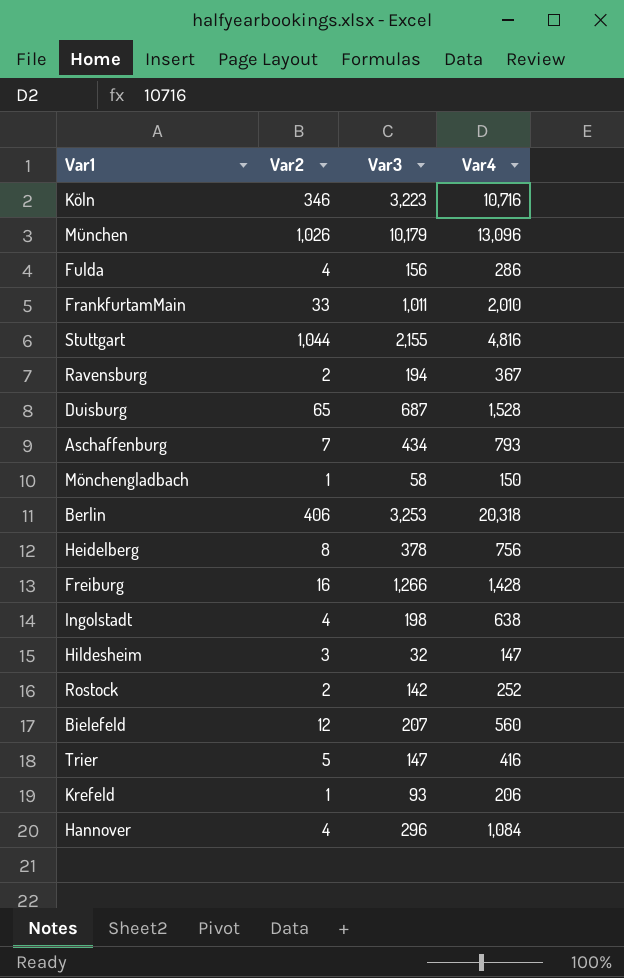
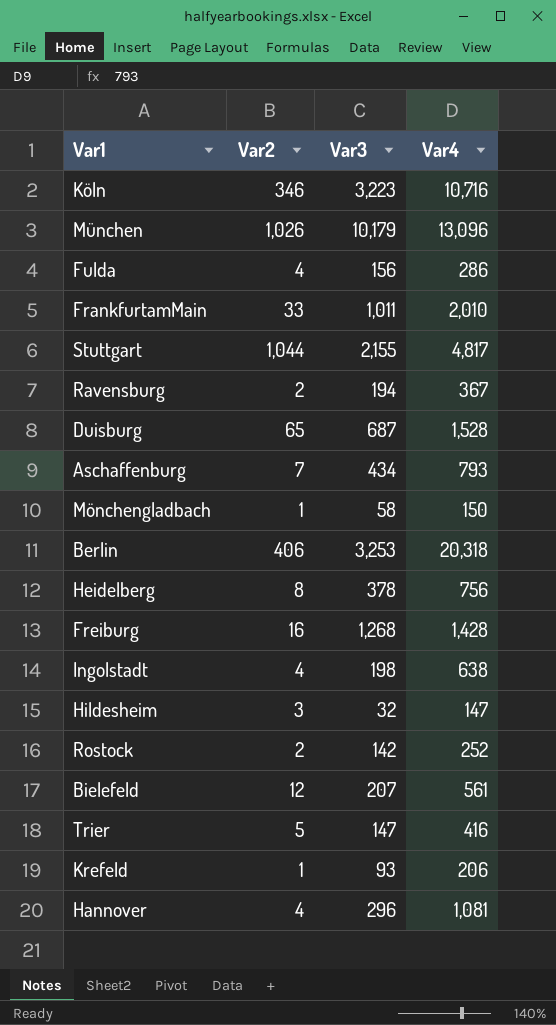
Stuttgart | Var4: 4,816 -> 4,817
Freiburg | Var3: 1,266 -> 1,268
Bielefeld | Var4: 560 -> 561
Hannover | Var4: 1,084 -> 1,081

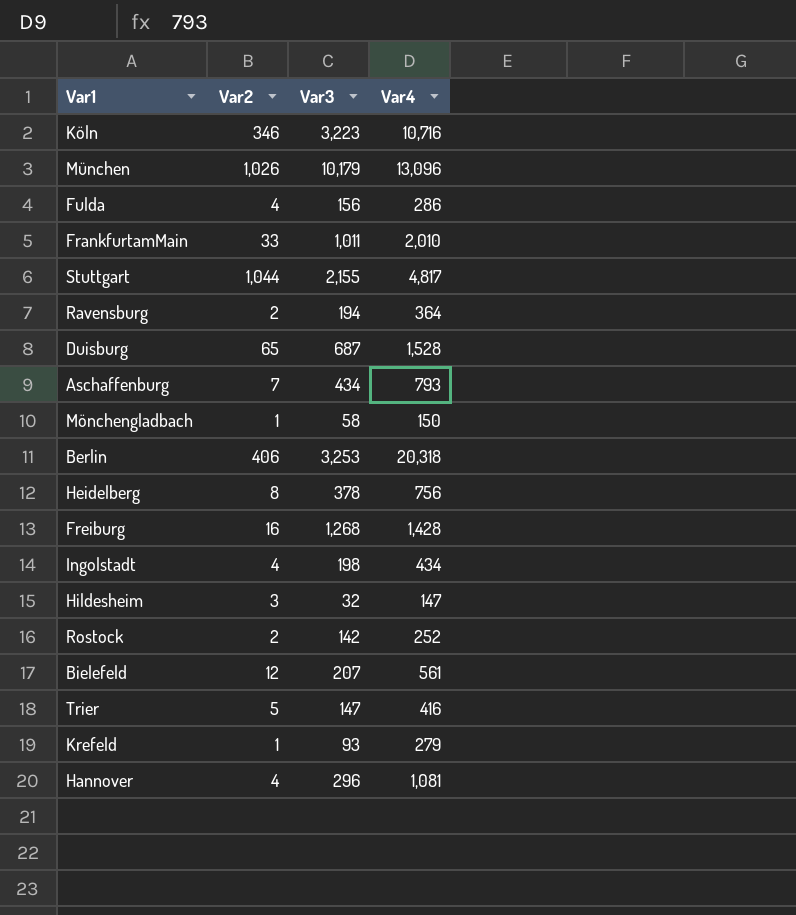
Ravensburg | Var4: 367 -> 364
Ingolstadt | Var4: 638 -> 434
Krefeld | Var4: 206 -> 279

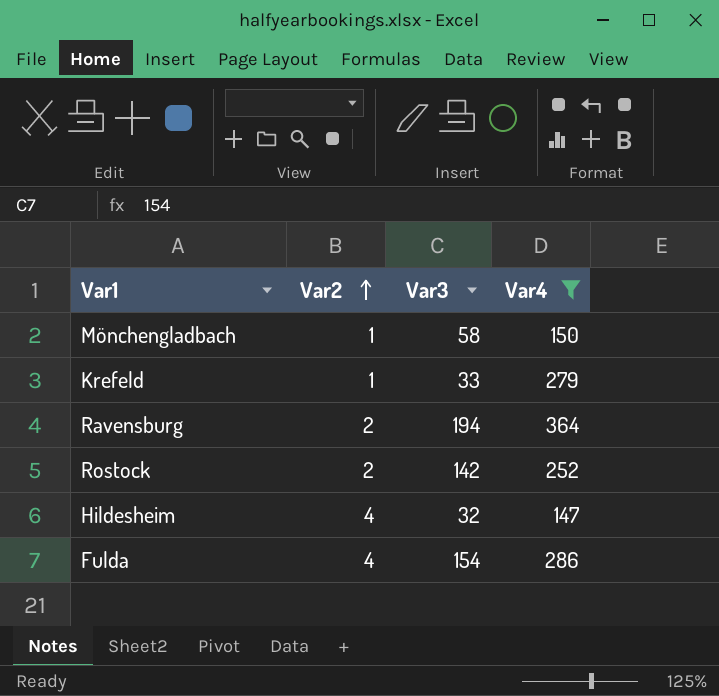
filter: none -> Var4 <= 364
row order: none -> Var2 ascending
Krefeld | Var3: 93 -> 33
Hildesheim | Var2: 3 -> 4
Fulda | Var3: 156 -> 154

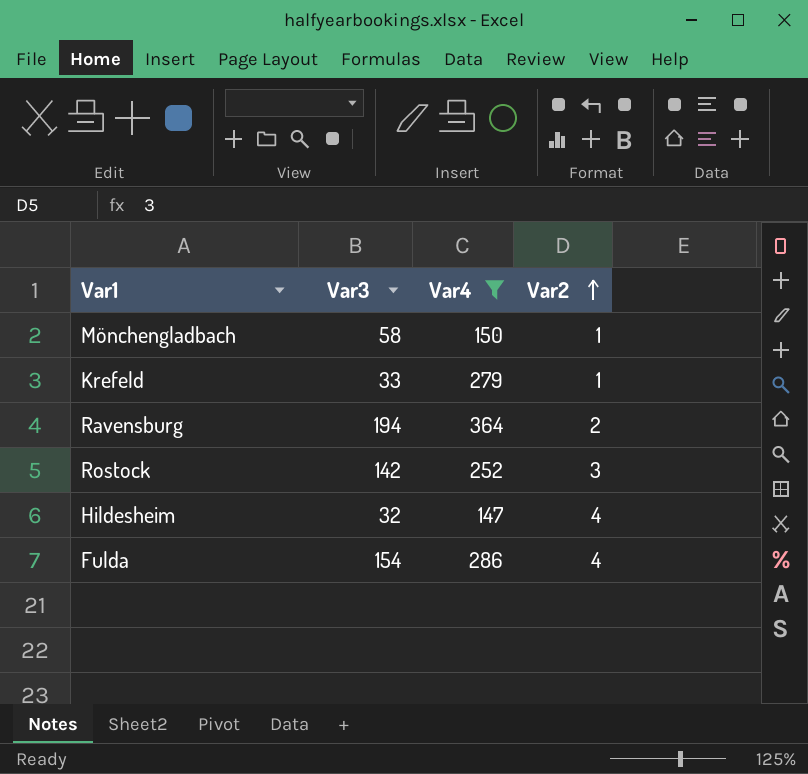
column Var2 | position: 2 -> 4
Rostock | Var2: 2 -> 3

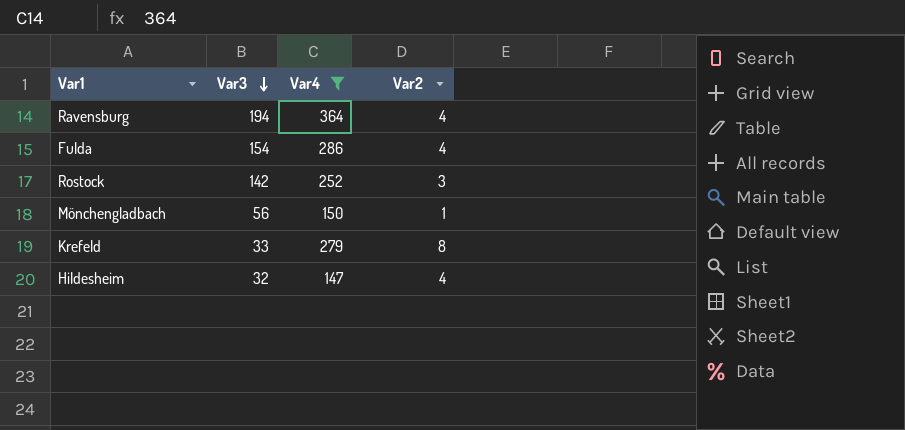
row order: Var2 ascending -> Var3 descending
Ravensburg | Var2: 2 -> 4
Mönchengladbach | Var3: 58 -> 56
Krefeld | Var2: 1 -> 8

